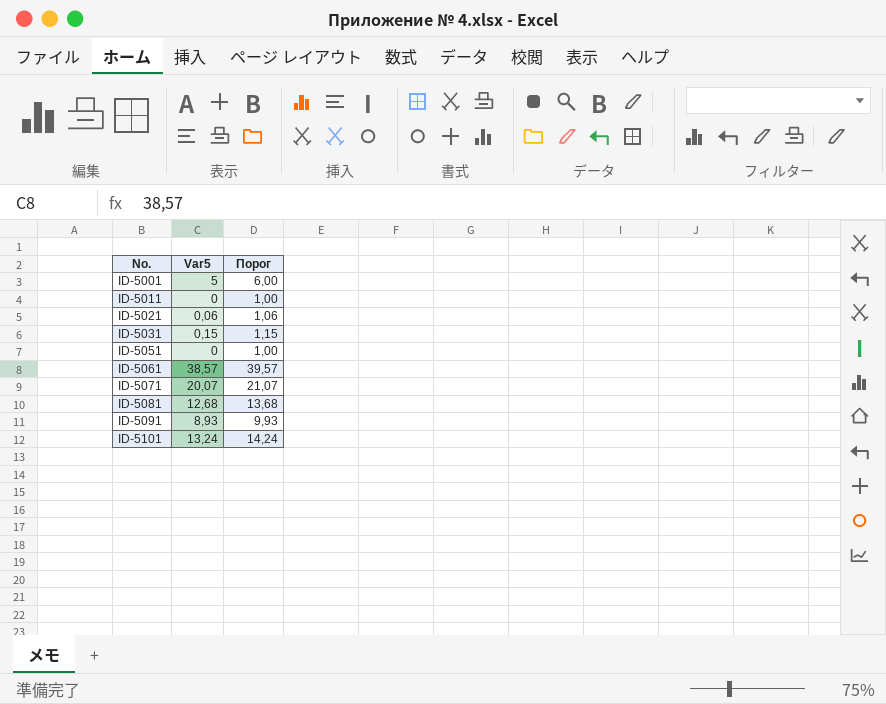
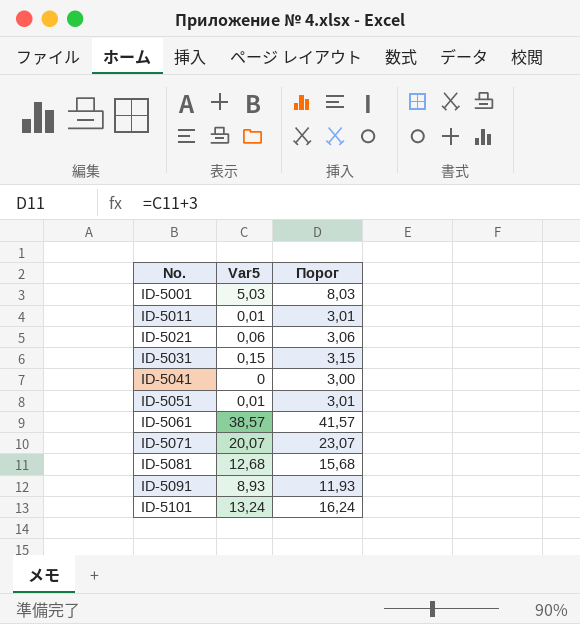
column Порог | formula: [Var5] + 1 -> [Var5] + 3
ID-5001 | Var5: 5 -> 5,03
ID-5011 | Var5: 0 -> 0,01
row ID-5041: none -> 0 | 3,00
ID-5051 | Var5: 0 -> 0,01

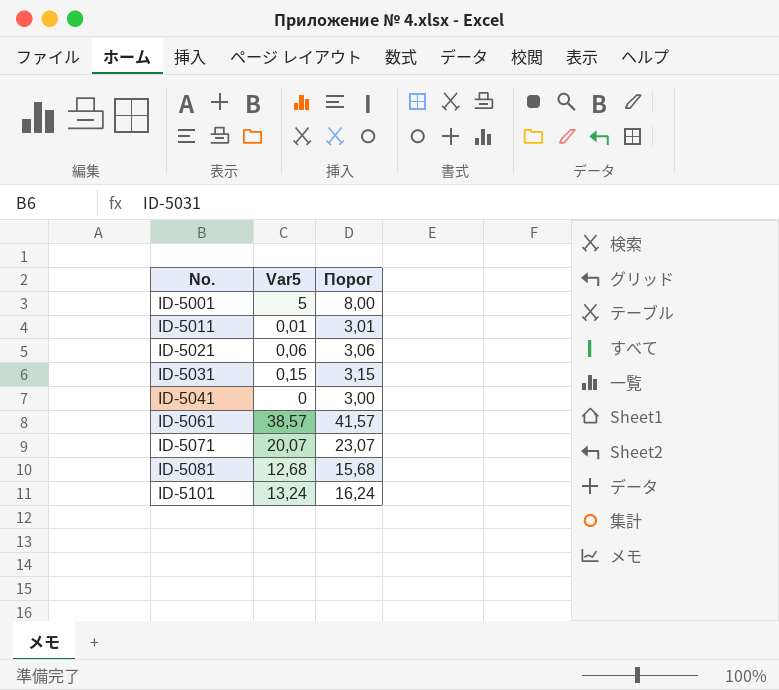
row ID-5051: 0,01 | 3,01 -> none
row ID-5091: 8,93 | 11,93 -> none
ID-5001 | Var5: 5,03 -> 5
ID-5001 | Порог: 8,03 -> 8,00

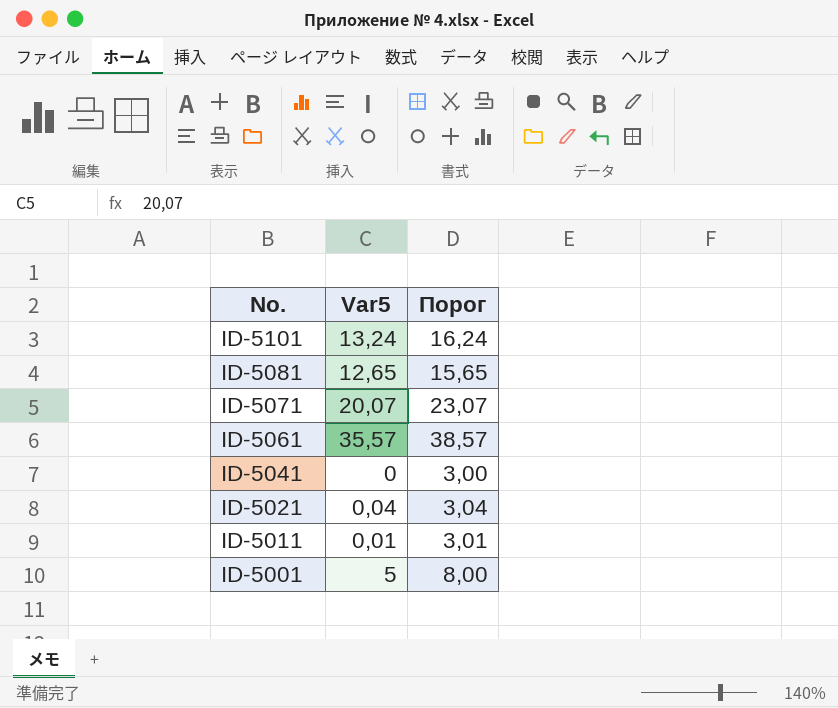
row order: No. ascending -> No. descending
row ID-5031: 0,15 | 3,15 -> none
ID-5081 | Var5: 12,68 -> 12,65
ID-5081 | Порог: 15,68 -> 15,65
ID-5061 | Var5: 38,57 -> 35,57
ID-5061 | Порог: 41,57 -> 38,57
ID-5021 | Var5: 0,06 -> 0,04
ID-5021 | Порог: 3,06 -> 3,04

